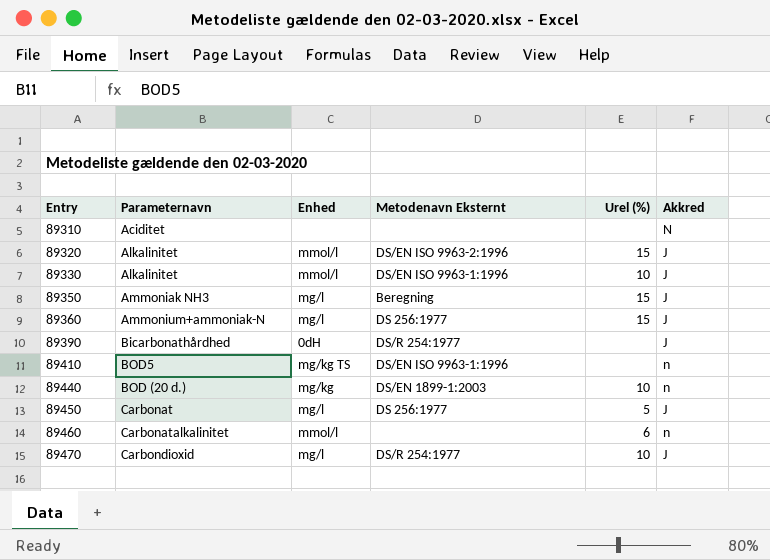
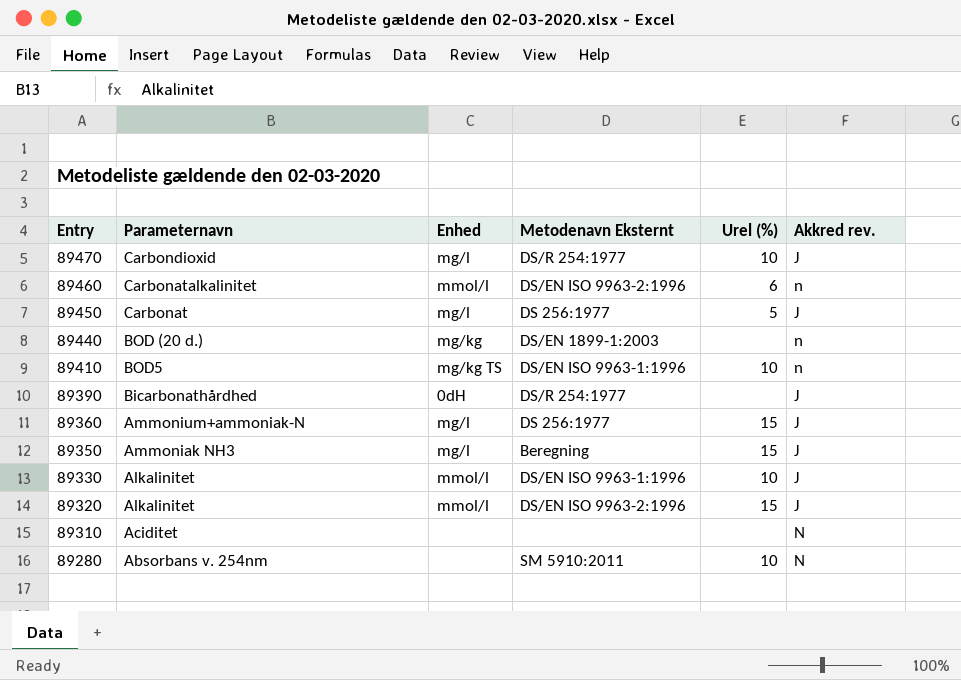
row order: Entry ascending -> Entry descending
column name: Akkred -> Akkred rev.
89460 | Metodenavn Eksternt: none -> DS/EN ISO 9963-2:1996
89440 | Urel (%): 10 -> none
89410 | Urel (%): none -> 10
row 89280: none -> Absorbans v. 254nm | none | SM 5910:2011 | 10 | N

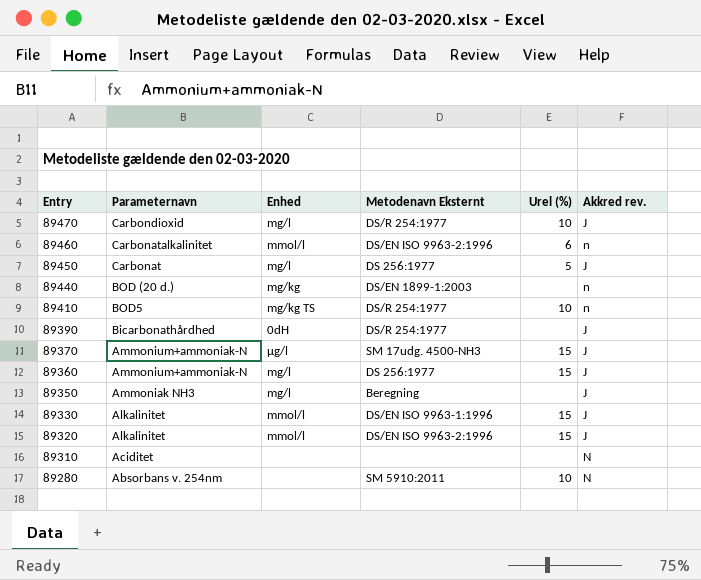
89410 | Metodenavn Eksternt: DS/EN ISO 9963-1:1996 -> DS/R 254:1977
row 89370: none -> Ammonium+ammoniak-N | µg/l | SM 17udg. 4500-NH3 | 15 | J
89350 | Urel (%): 15 -> none
89330 | Urel (%): 10 -> 15

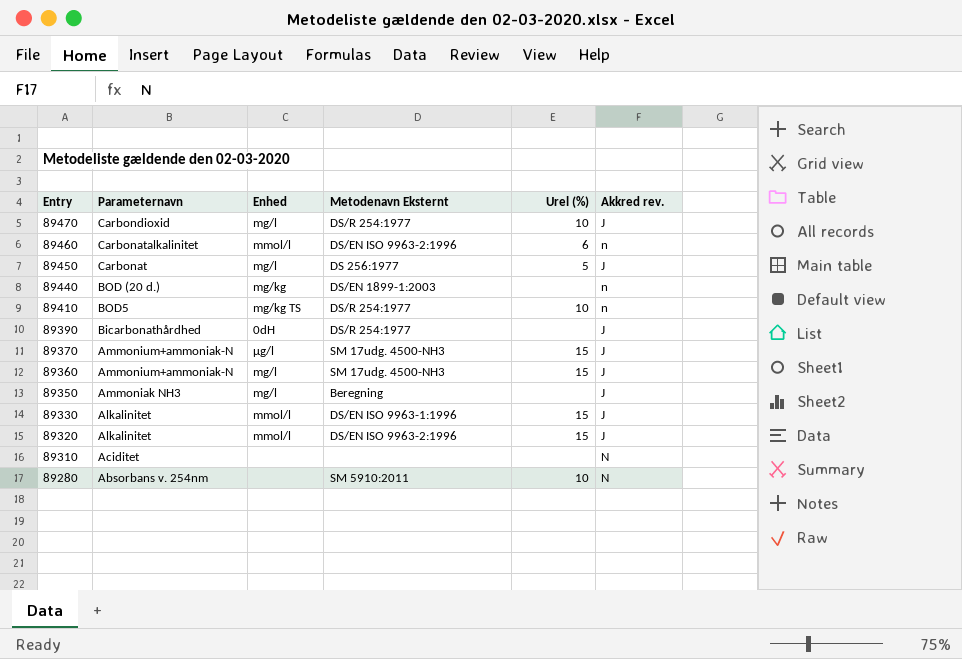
89360 | Metodenavn Eksternt: DS 256:1977 -> SM 17udg. 4500-NH3

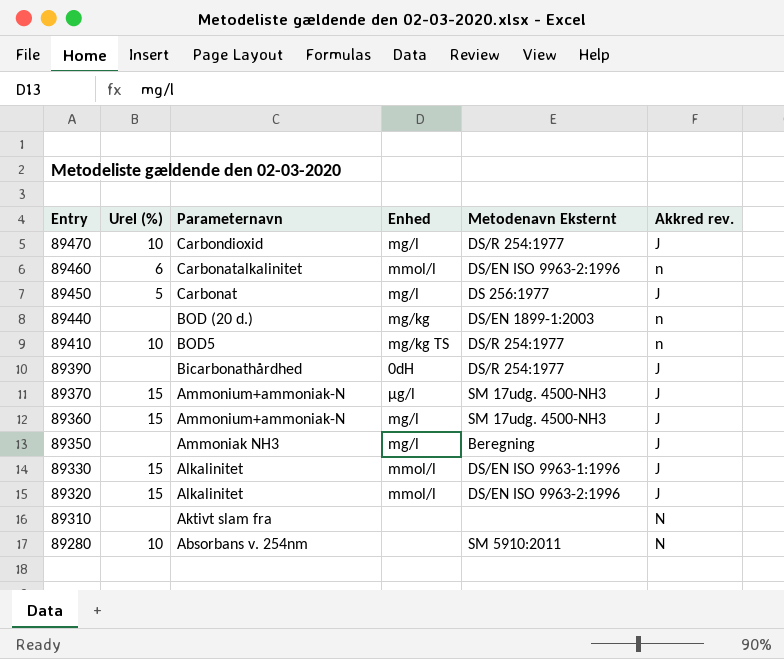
column Urel (%) | position: 5 -> 2
89310 | Parameternavn: Aciditet -> Aktivt slam fra

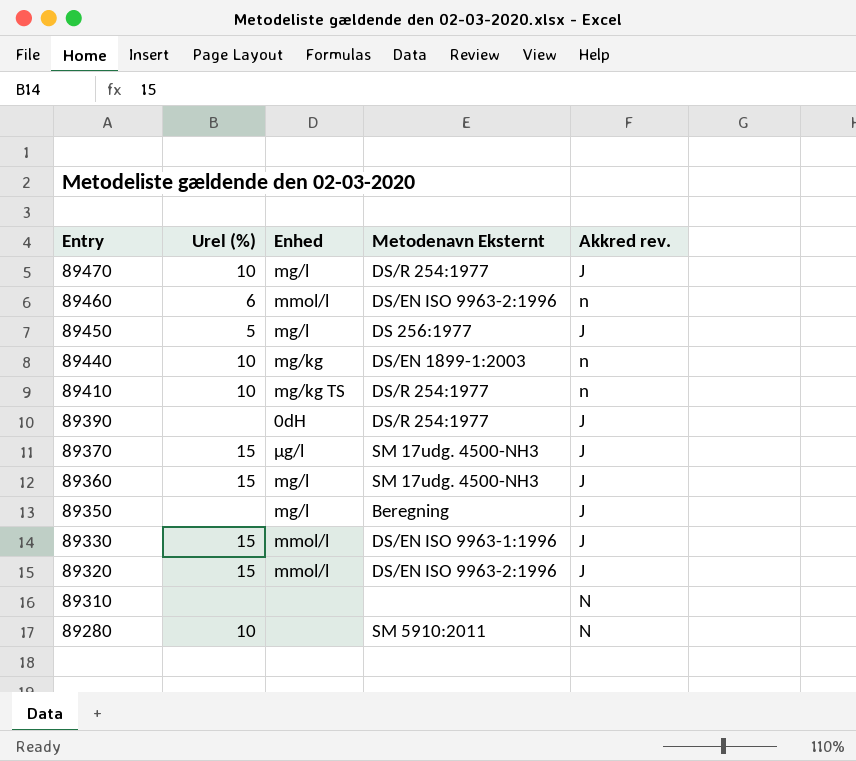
column Parameternavn | position: 3 -> none
89440 | Urel (%): none -> 10

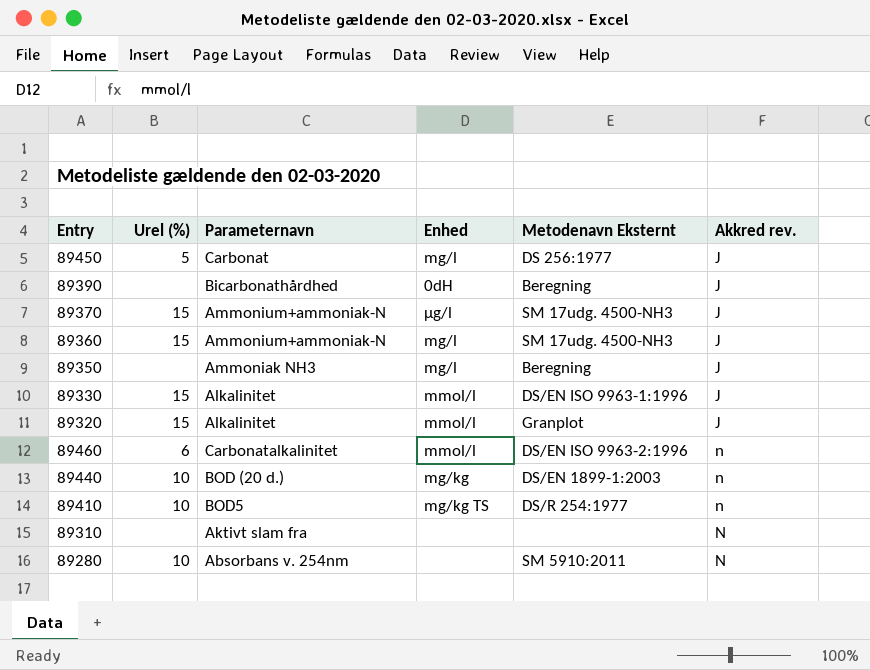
row order: Entry descending -> Akkred rev. ascending
column Parameternavn | position: none -> 3
row 89470: 10 | mg/l | DS/R 254:1977 | J -> none
89390 | Metodenavn Eksternt: DS/R 254:1977 -> Beregning
89320 | Metodenavn Eksternt: DS/EN ISO 9963-2:1996 -> Granplot

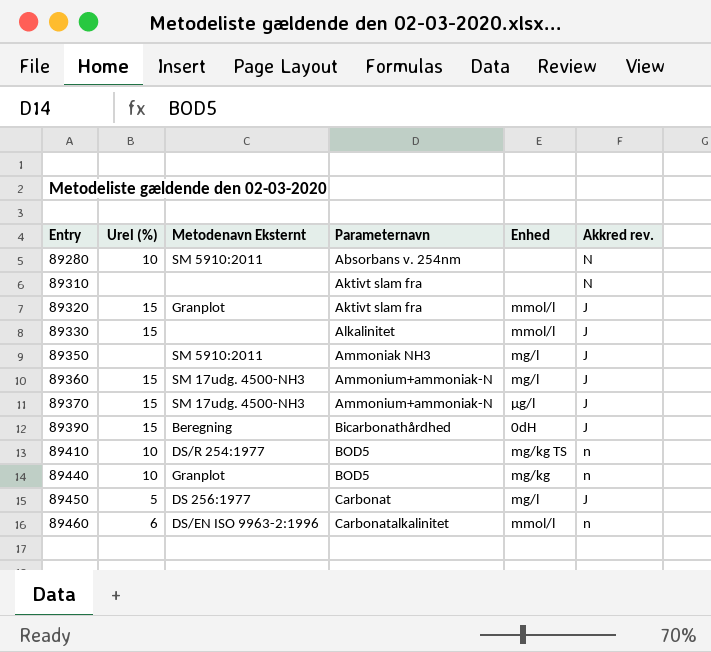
row order: Akkred rev. ascending -> Entry ascending
column Metodenavn Eksternt | position: 5 -> 3
89320 | Parameternavn: Alkalinitet -> Aktivt slam fra
89330 | Metodenavn Eksternt: DS/EN ISO 9963-1:1996 -> none
89350 | Metodenavn Eksternt: Beregning -> SM 5910:2011
89390 | Urel (%): none -> 15
89440 | Metodenavn Eksternt: DS/EN 1899-1:2003 -> Granplot
89440 | Parameternavn: BOD (20 d.) -> BOD5

